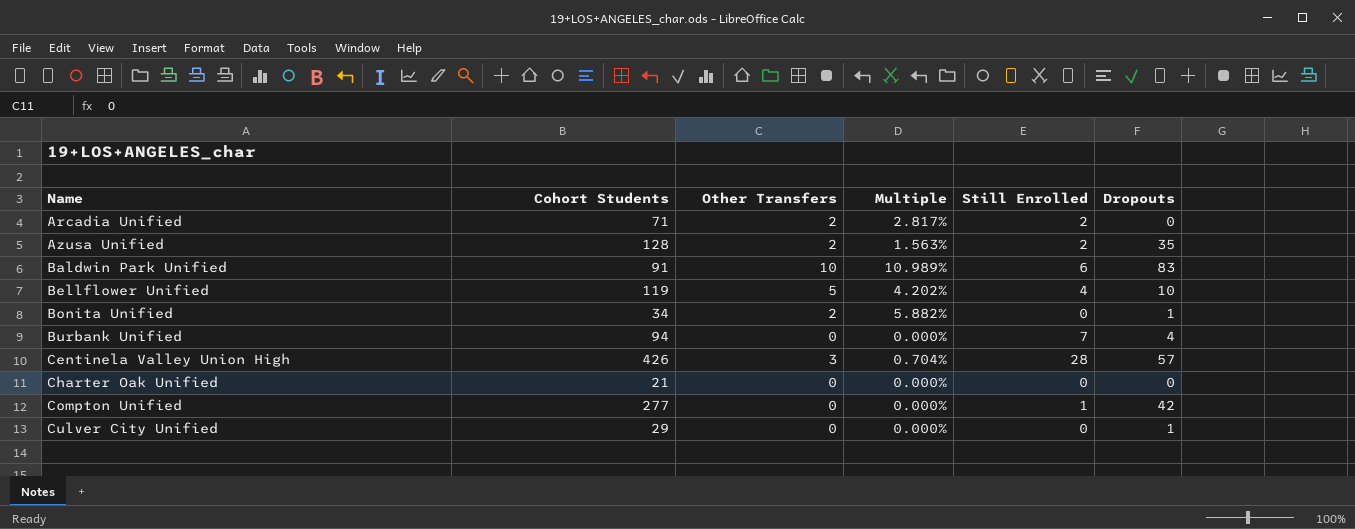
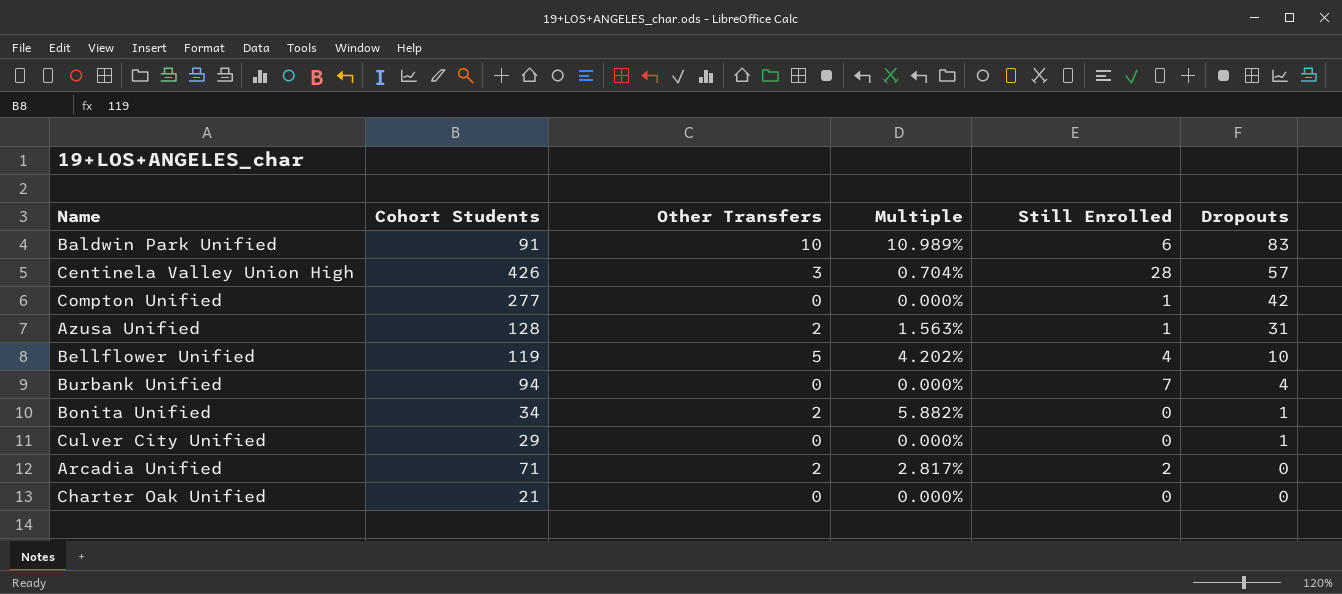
row order: Name ascending -> Dropouts descending
Azusa Unified | Still Enrolled: 2 -> 1
Azusa Unified | Dropouts: 35 -> 31

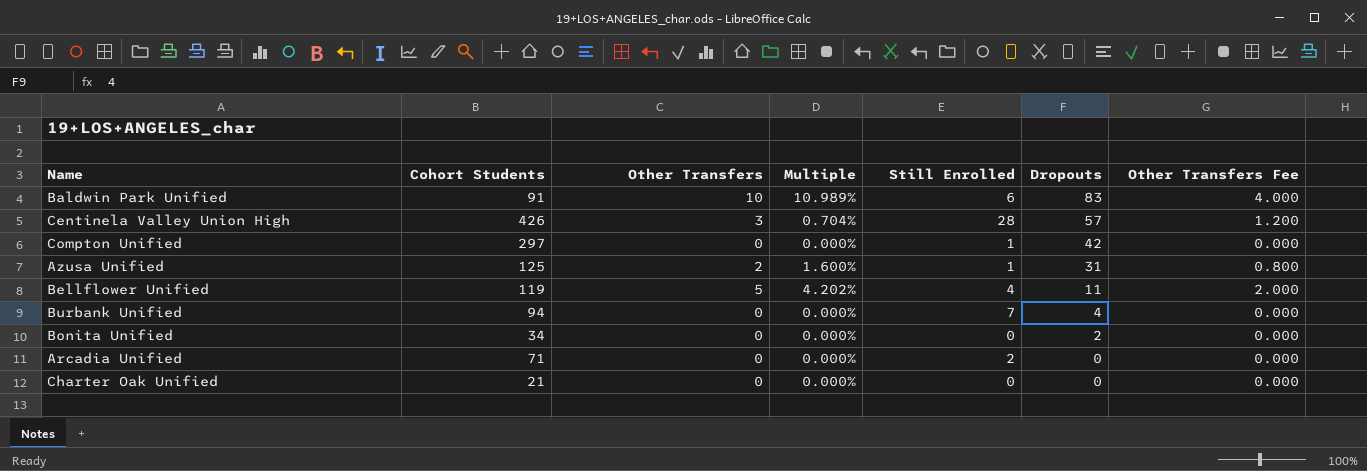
column Other Transfers Fee | formula: none -> [Other Transfers] * 0.4
row Culver City Unified: 29 | 0 | 0.000% | 0 | 1 -> none
Compton Unified | Cohort Students: 277 -> 297
Azusa Unified | Cohort Students: 128 -> 125
Azusa Unified | Multiple: 1.563% -> 1.600%
Bellflower Unified | Dropouts: 10 -> 11
Bonita Unified | Other Transfers: 2 -> 0
Bonita Unified | Multiple: 5.882% -> 0.000%
Bonita Unified | Dropouts: 1 -> 2
Arcadia Unified | Other Transfers: 2 -> 0
Arcadia Unified | Multiple: 2.817% -> 0.000%

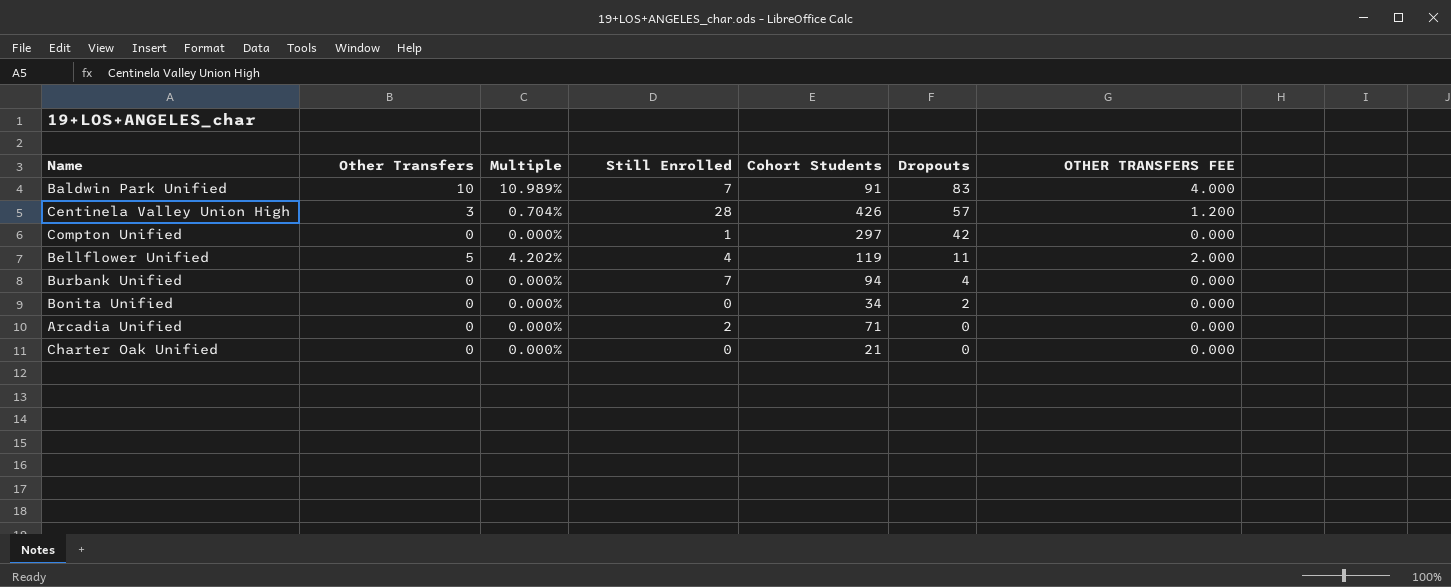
column Cohort Students | position: 2 -> 5
column name: Other Transfers Fee -> OTHER TRANSFERS FEE
row Azusa Unified: 125 | 2 | 1.600% | 1 | 31 | 0.800 -> none
Baldwin Park Unified | Still Enrolled: 6 -> 7

